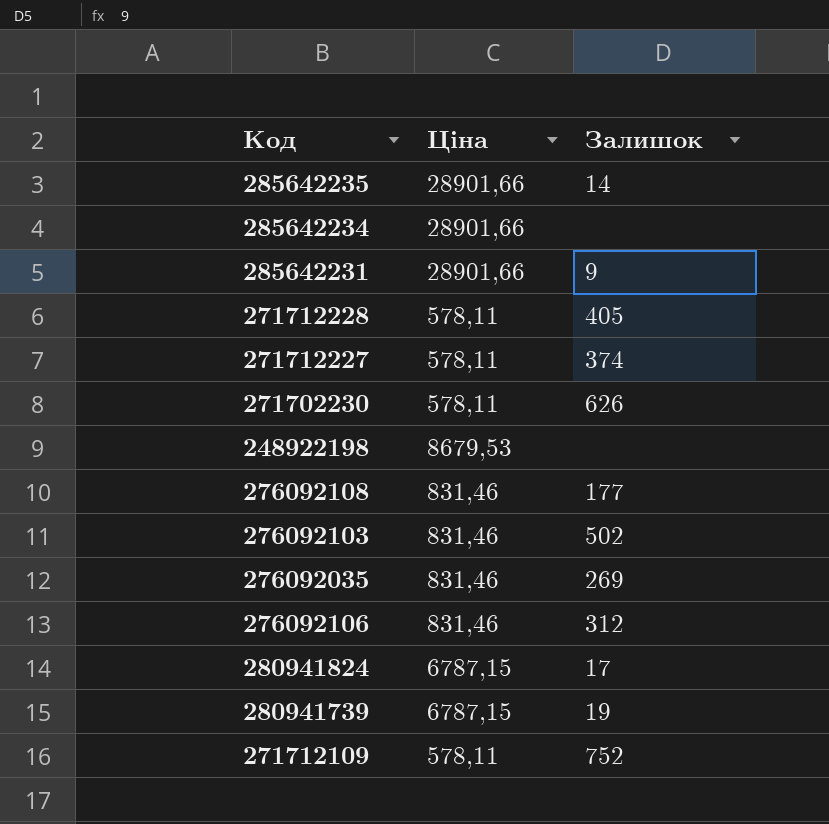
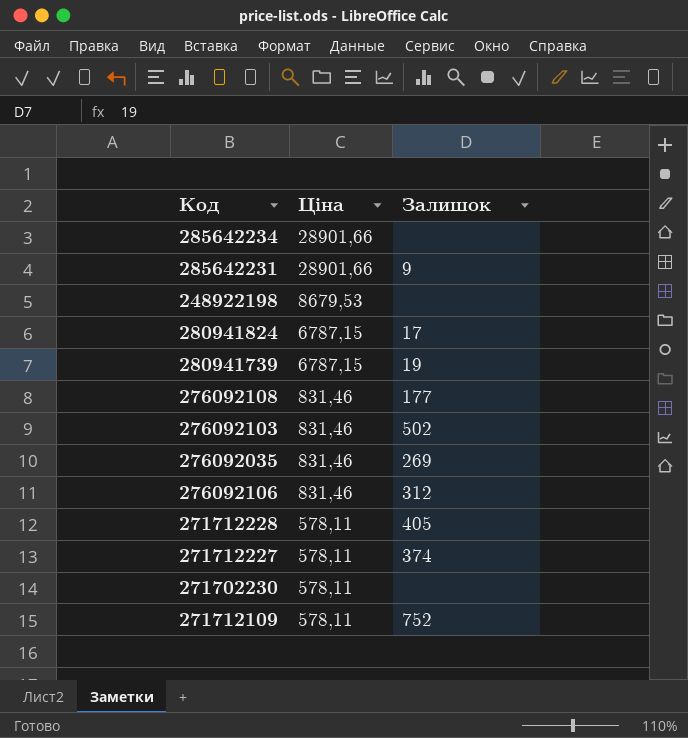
row order: none -> Ціна descending
row 285642235: 28901,66 | 14 -> none
271702230 | Залишок: 626 -> none

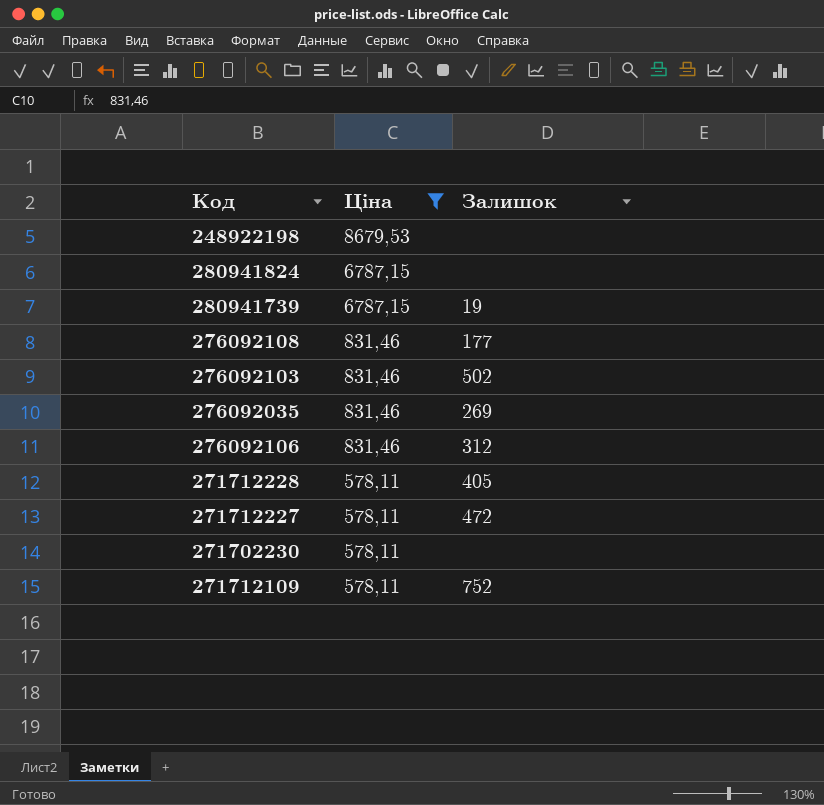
filter: none -> Ціна != 28901,66
280941824 | Залишок: 17 -> none
271712227 | Залишок: 374 -> 472

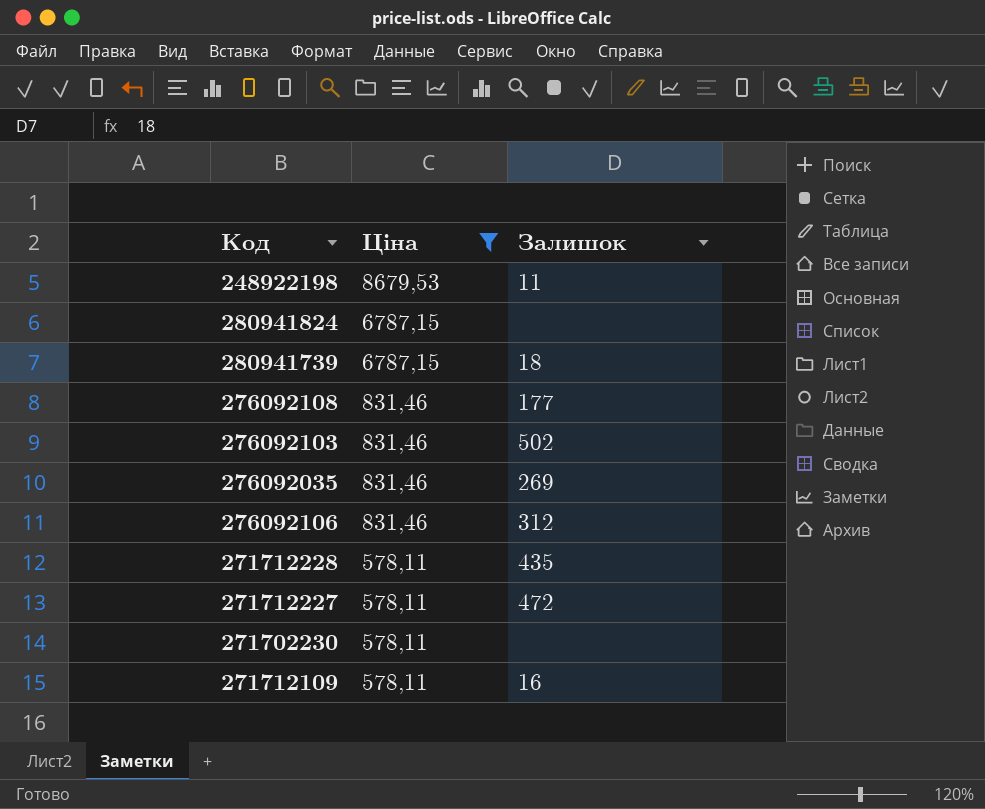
248922198 | Залишок: none -> 11
280941739 | Залишок: 19 -> 18
271712228 | Залишок: 405 -> 435
271712109 | Залишок: 752 -> 16

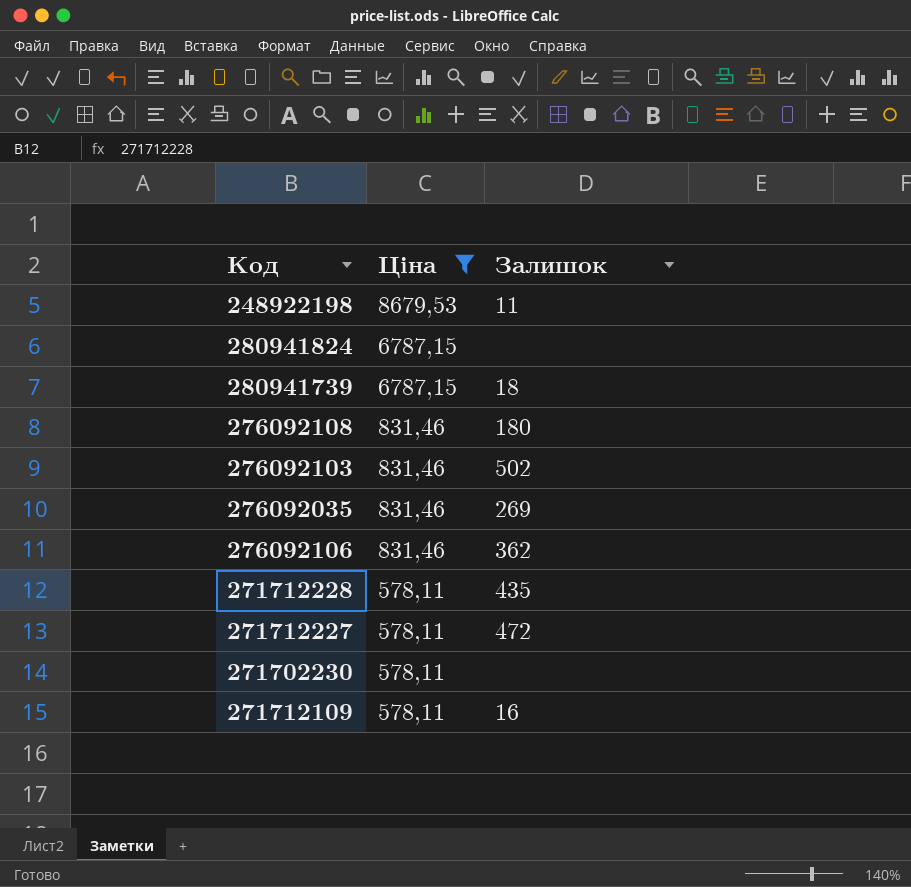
276092108 | Залишок: 177 -> 180
276092106 | Залишок: 312 -> 362

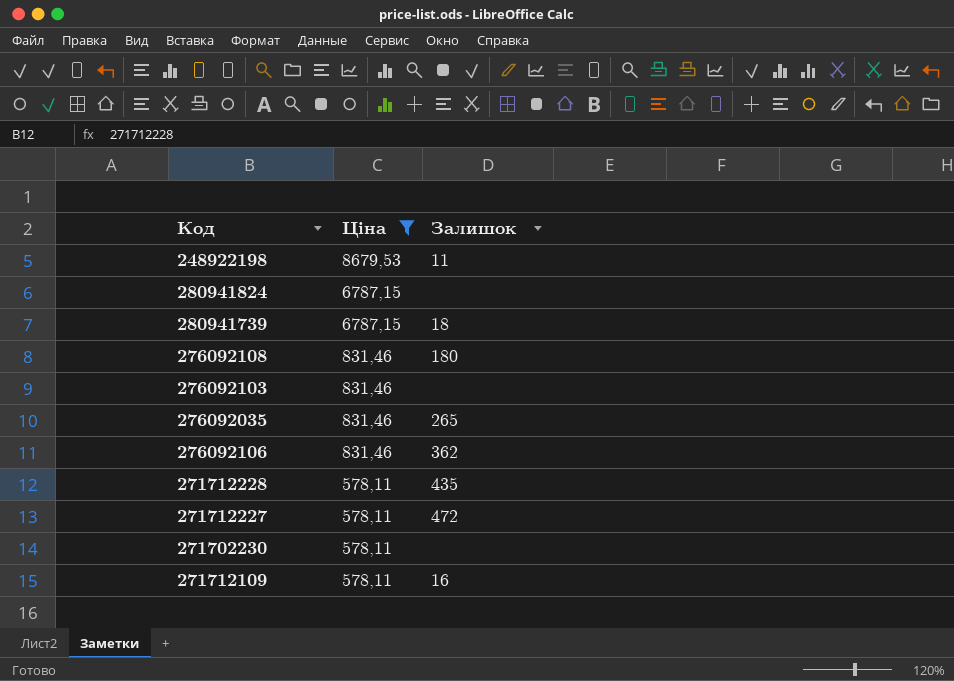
276092103 | Залишок: 502 -> none
276092035 | Залишок: 269 -> 265

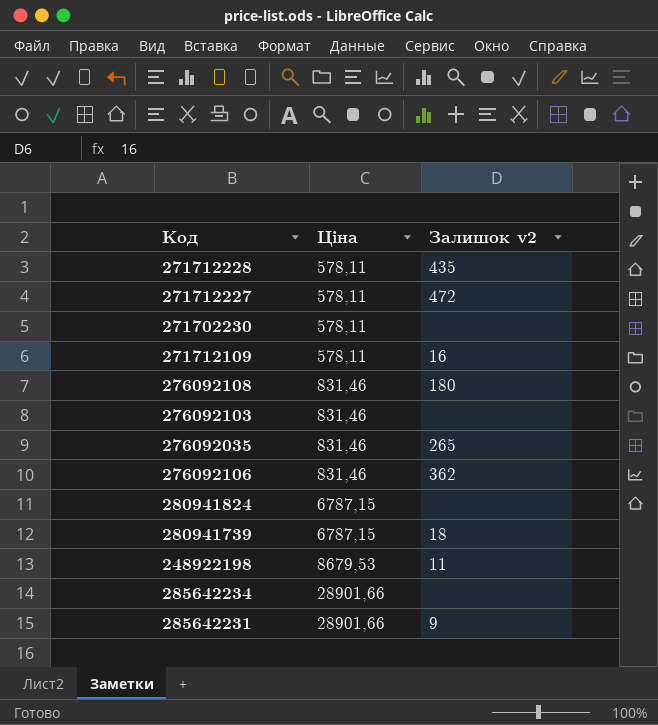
filter: Ціна != 28901,66 -> none
row order: Ціна descending -> Ціна ascending
column name: Залишок -> Залишок v2

